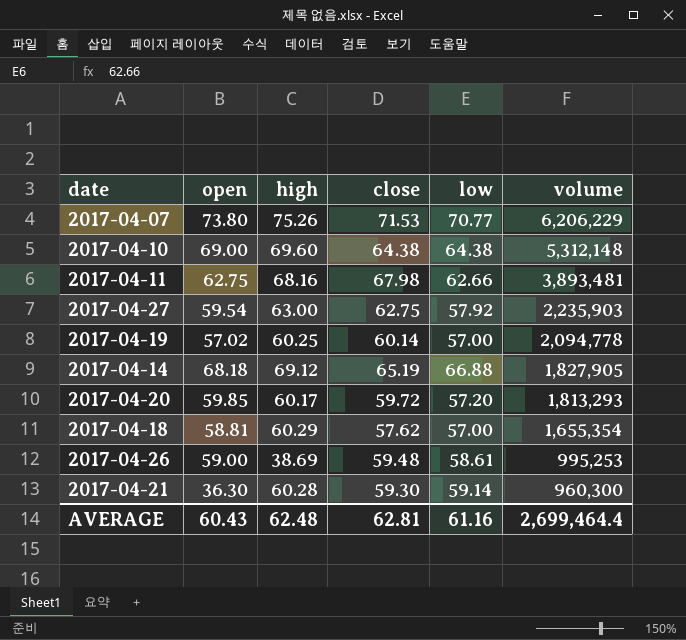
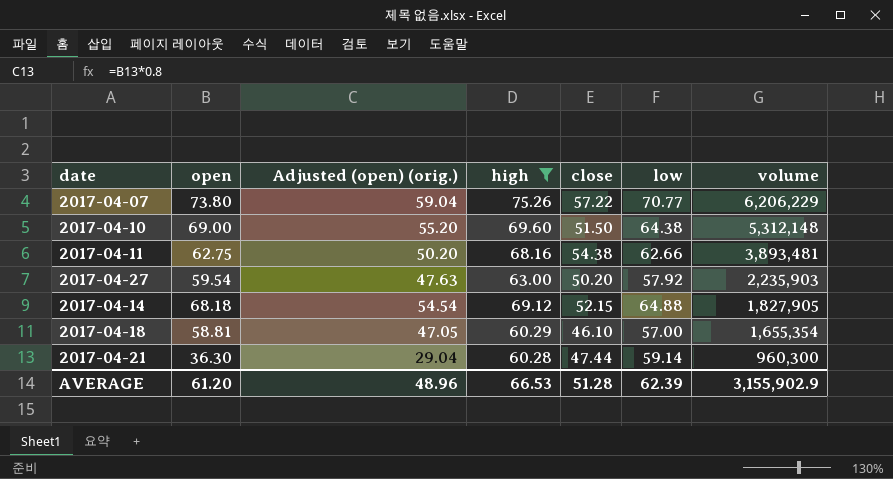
filter: none -> high >= 60.28
column Adjusted (open) (orig.) | formula: none -> [open] * 0.8
2017-04-07 | close: 71.53 -> 57.22
2017-04-10 | close: 64.38 -> 51.50
2017-04-11 | close: 67.98 -> 54.38
2017-04-27 | close: 62.75 -> 50.20
2017-04-14 | close: 65.19 -> 52.15
2017-04-14 | low: 66.88 -> 64.88
2017-04-18 | close: 57.62 -> 46.10
2017-04-21 | close: 59.30 -> 47.44
AVERAGE | open: 60.43 -> 61.20
AVERAGE | high: 62.48 -> 66.53
AVERAGE | close: 62.81 -> 51.28
AVERAGE | low: 61.16 -> 62.39
AVERAGE | volume: 2,699,464.4 -> 3,155,902.9

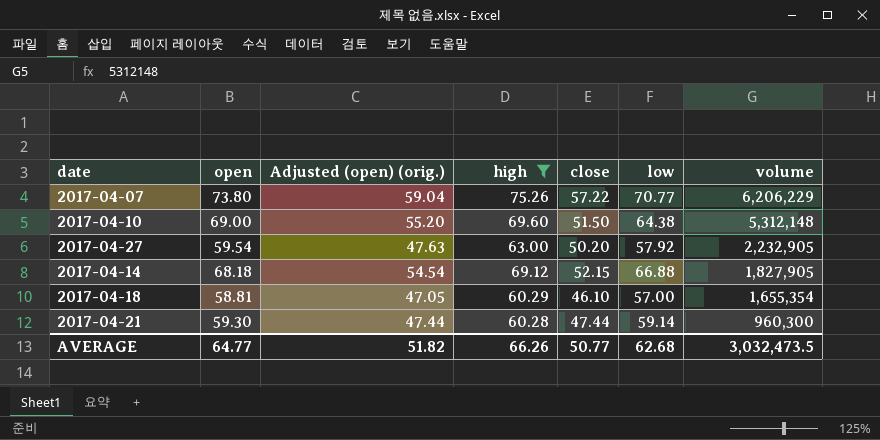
row 2017-04-11: 62.75 | 50.20 | 68.16 | 54.38 | 62.66 | 3,893,481 -> none
2017-04-27 | volume: 2,235,903 -> 2,232,905
2017-04-14 | low: 64.88 -> 66.88
2017-04-21 | open: 36.30 -> 59.30
2017-04-21 | Adjusted (open) (orig.): 29.04 -> 47.44
AVERAGE | open: 61.20 -> 64.77
AVERAGE | Adjusted (open) (orig.): 48.96 -> 51.82
AVERAGE | high: 66.53 -> 66.26
AVERAGE | close: 51.28 -> 50.77
AVERAGE | low: 62.39 -> 62.68
AVERAGE | volume: 3,155,902.9 -> 3,032,473.5

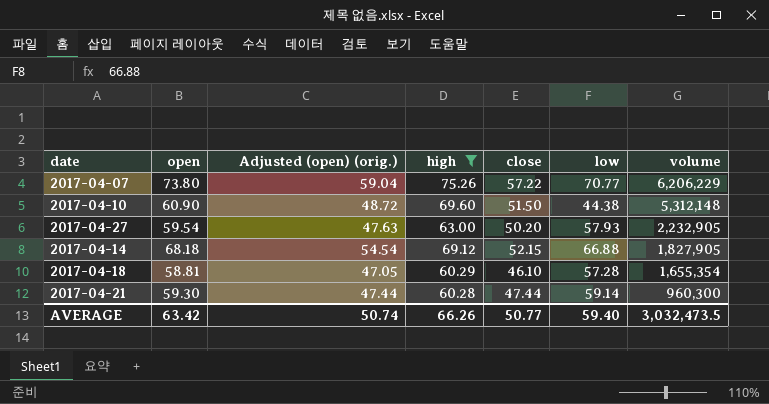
2017-04-10 | open: 69.00 -> 60.90
2017-04-10 | Adjusted (open) (orig.): 55.20 -> 48.72
2017-04-10 | low: 64.38 -> 44.38
2017-04-27 | low: 57.92 -> 57.93
2017-04-18 | low: 57.00 -> 57.28
AVERAGE | open: 64.77 -> 63.42
AVERAGE | Adjusted (open) (orig.): 51.82 -> 50.74
AVERAGE | low: 62.68 -> 59.40

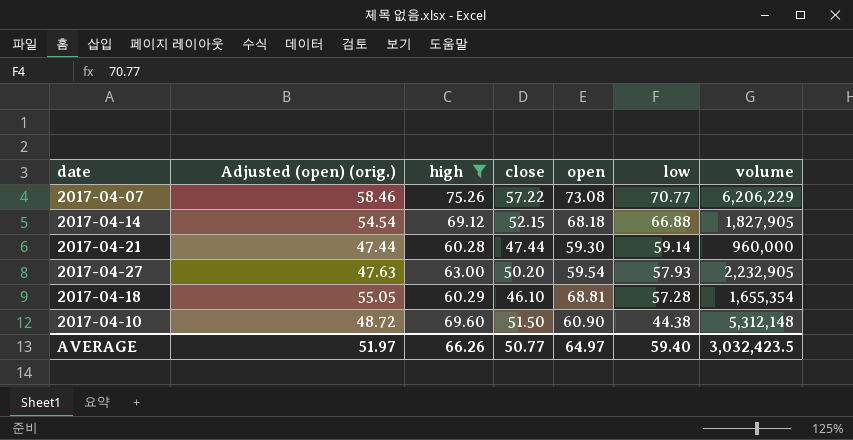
row order: volume descending -> low descending
column open | position: 2 -> 5
2017-04-07 | Adjusted (open) (orig.): 59.04 -> 58.46
2017-04-07 | open: 73.80 -> 73.08
2017-04-21 | volume: 960,300 -> 960,000
2017-04-18 | Adjusted (open) (orig.): 47.05 -> 55.05
2017-04-18 | open: 58.81 -> 68.81
AVERAGE | Adjusted (open) (orig.): 50.74 -> 51.97
AVERAGE | open: 63.42 -> 64.97
AVERAGE | volume: 3,032,473.5 -> 3,032,423.5

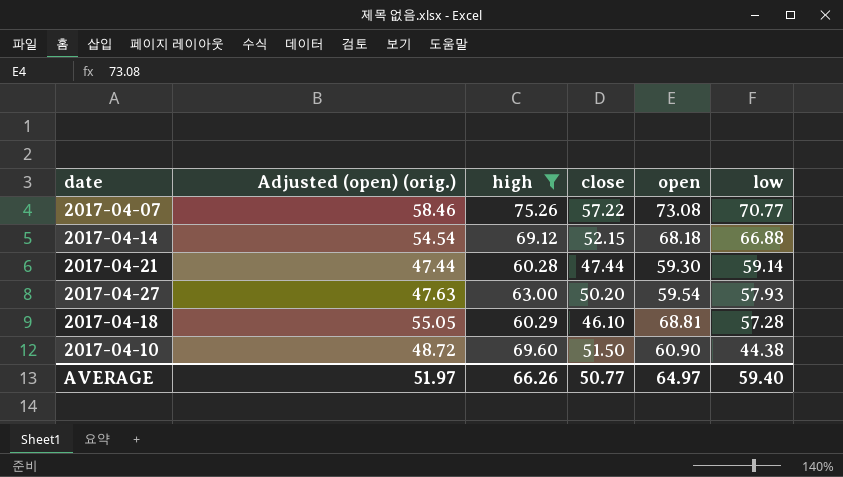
column volume | position: 7 -> none

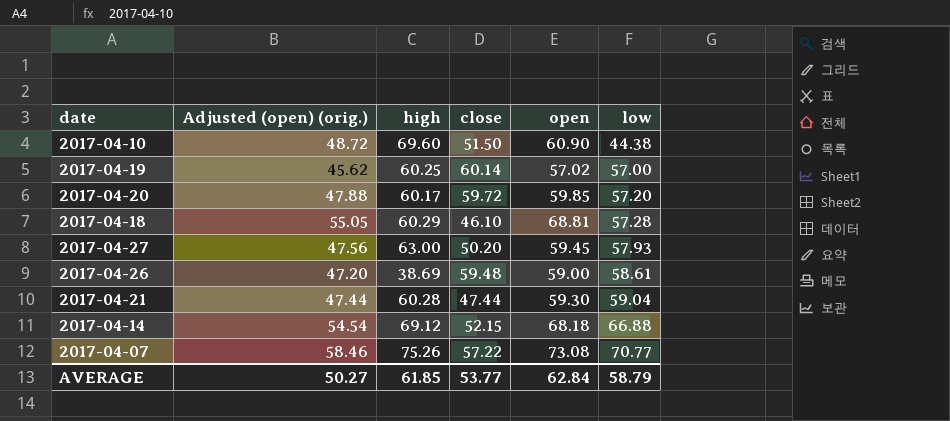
filter: high >= 60.28 -> none
row order: low descending -> low ascending
2017-04-27 | Adjusted (open) (orig.): 47.63 -> 47.56
2017-04-27 | open: 59.54 -> 59.45
2017-04-21 | low: 59.14 -> 59.04
AVERAGE | Adjusted (open) (orig.): 51.97 -> 50.27
AVERAGE | high: 66.26 -> 61.85
AVERAGE | close: 50.77 -> 53.77
AVERAGE | open: 64.97 -> 62.84
AVERAGE | low: 59.40 -> 58.79

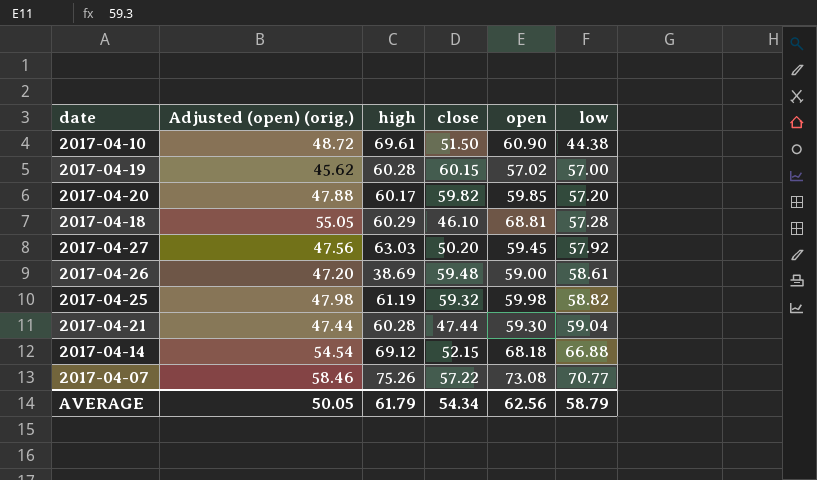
2017-04-10 | high: 69.60 -> 69.61
2017-04-19 | high: 60.25 -> 60.28
2017-04-19 | close: 60.14 -> 60.15
2017-04-20 | close: 59.72 -> 59.82
2017-04-27 | high: 63.00 -> 63.03
2017-04-27 | low: 57.93 -> 57.92
row 2017-04-25: none -> 47.98 | 61.19 | 59.32 | 59.98 | 58.82
AVERAGE | Adjusted (open) (orig.): 50.27 -> 50.05
AVERAGE | high: 61.85 -> 61.79
AVERAGE | close: 53.77 -> 54.34
AVERAGE | open: 62.84 -> 62.56

